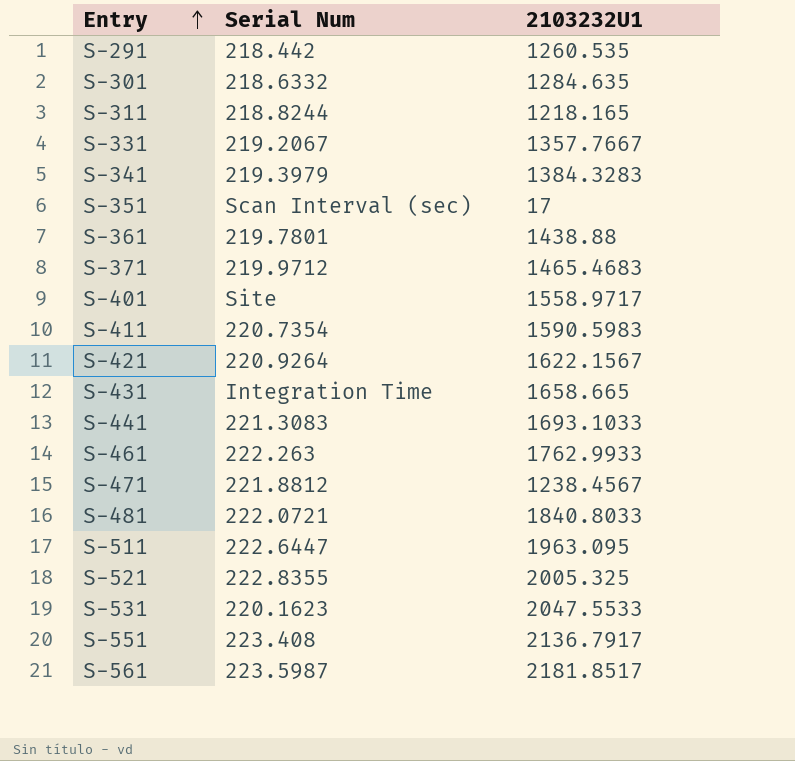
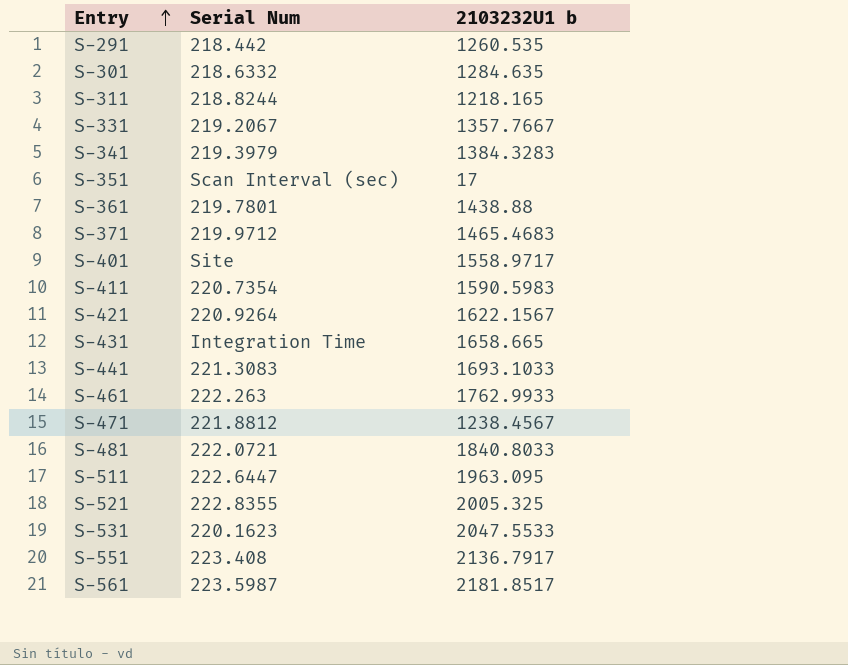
column name: 2103232U1 -> 2103232U1 b

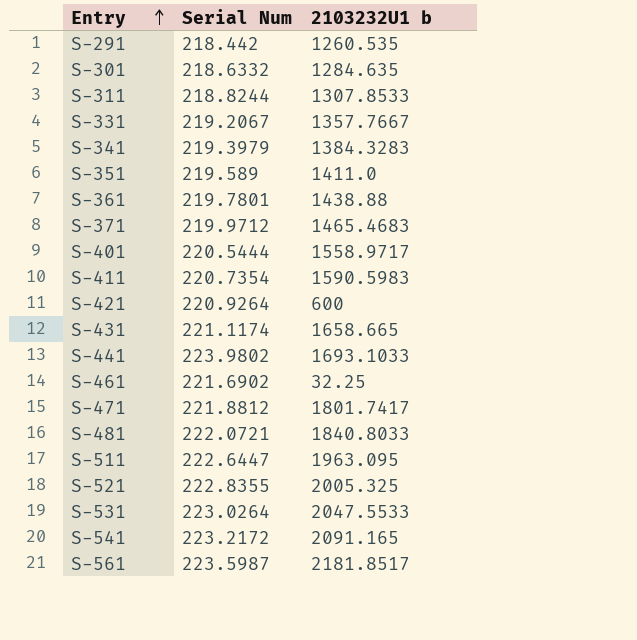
row S-551: 223.408 | 2136.7917 -> none
S-311 | 2103232U1 b: 1218.165 -> 1307.8533
S-351 | Serial Num: Scan Interval (sec) -> 219.589
S-351 | 2103232U1 b: 17 -> 1411.0
S-401 | Serial Num: Site -> 220.5444
S-421 | 2103232U1 b: 1622.1567 -> 600
S-431 | Serial Num: Integration Time -> 221.1174
S-441 | Serial Num: 221.3083 -> 223.9802
S-461 | Serial Num: 222.263 -> 221.6902
S-461 | 2103232U1 b: 1762.9933 -> 32.25
S-471 | 2103232U1 b: 1238.4567 -> 1801.7417
S-531 | Serial Num: 220.1623 -> 223.0264
row S-541: none -> 223.2172 | 2091.165

